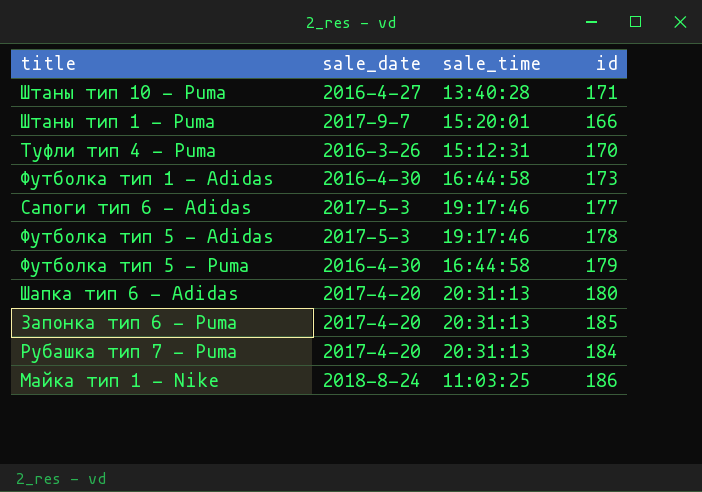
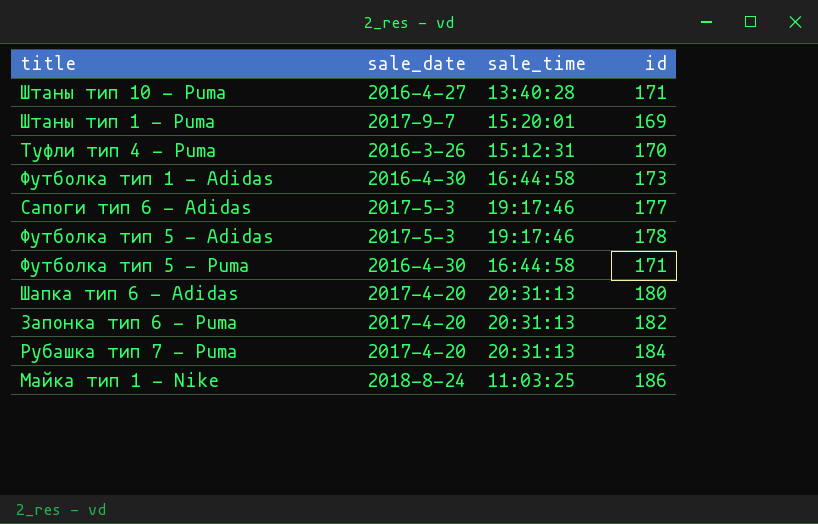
Штаны тип 1 - Puma | id: 166 -> 169
Футболка тип 5 - Puma | id: 179 -> 171
Запонка тип 6 - Puma | id: 185 -> 182

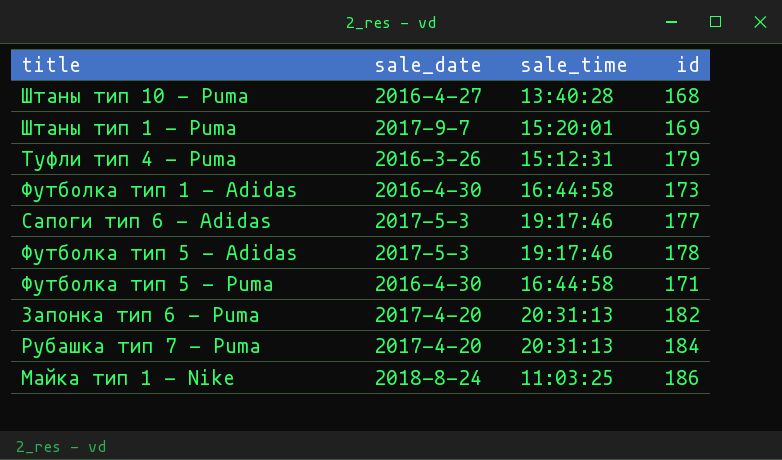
row Шапка тип 6 - Adidas: 2017-4-20 | 20:31:13 | 180 -> none
Штаны тип 10 - Puma | id: 171 -> 168
Туфли тип 4 - Puma | id: 170 -> 179

